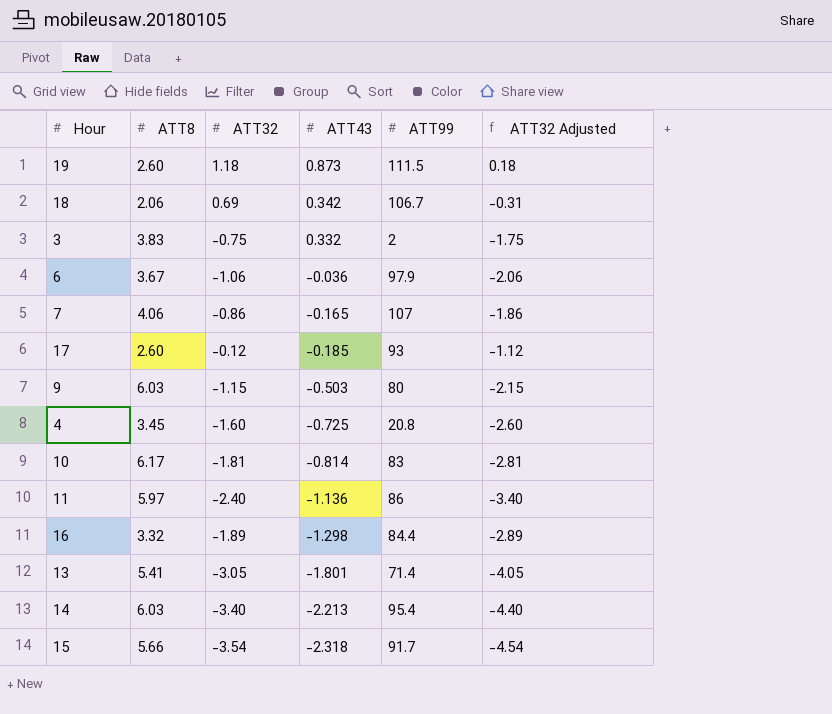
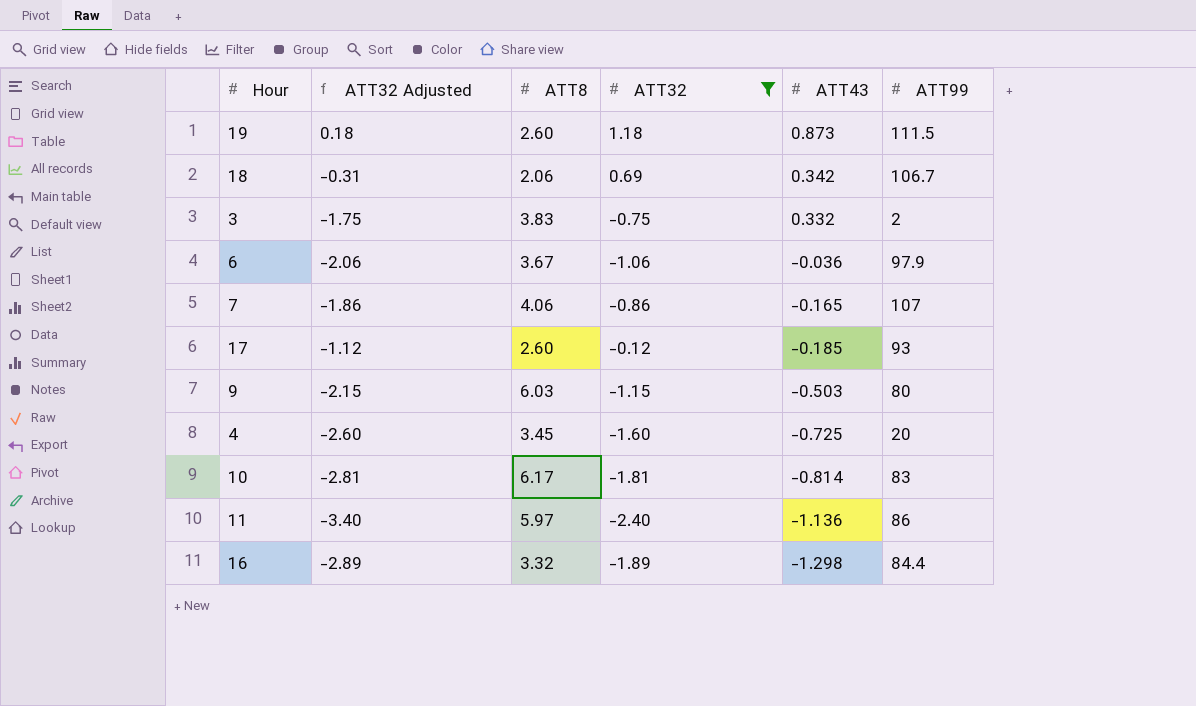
filter: none -> ATT32 >= -2.40
column ATT32 Adjusted | position: 6 -> 2
4 | ATT99: 20.8 -> 20

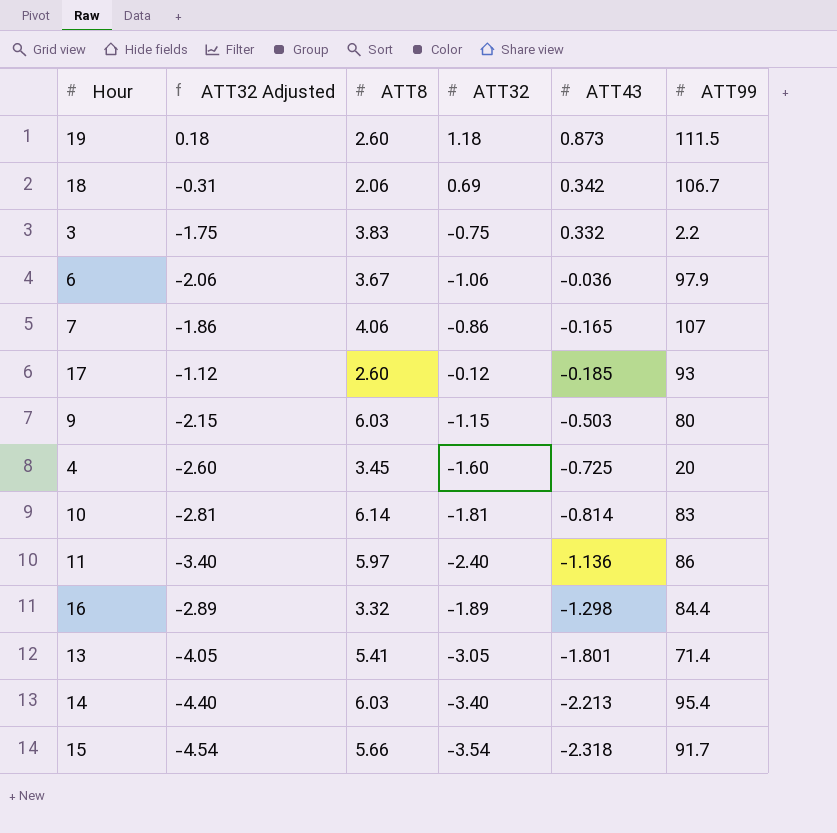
filter: ATT32 >= -2.40 -> none
3 | ATT99: 2 -> 2.2
10 | ATT8: 6.17 -> 6.14

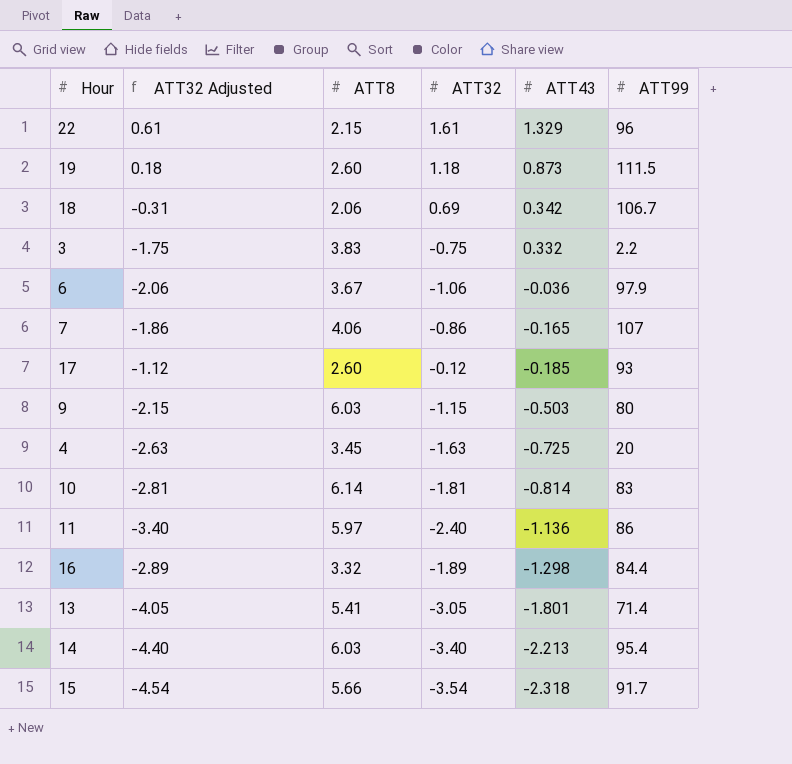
row 22: none -> 0.61 | 2.15 | 1.61 | 1.329 | 96
4 | ATT32 Adjusted: -2.60 -> -2.63
4 | ATT32: -1.60 -> -1.63

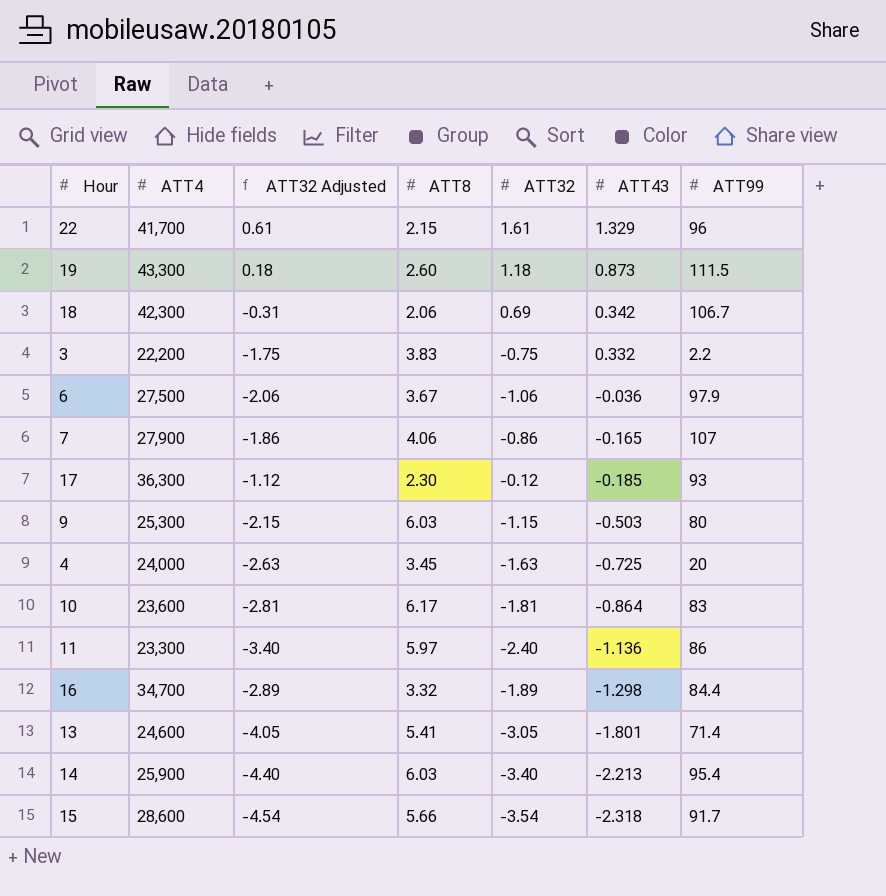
column ATT4 | position: none -> 2
17 | ATT8: 2.60 -> 2.30
10 | ATT8: 6.14 -> 6.17
10 | ATT43: -0.814 -> -0.864

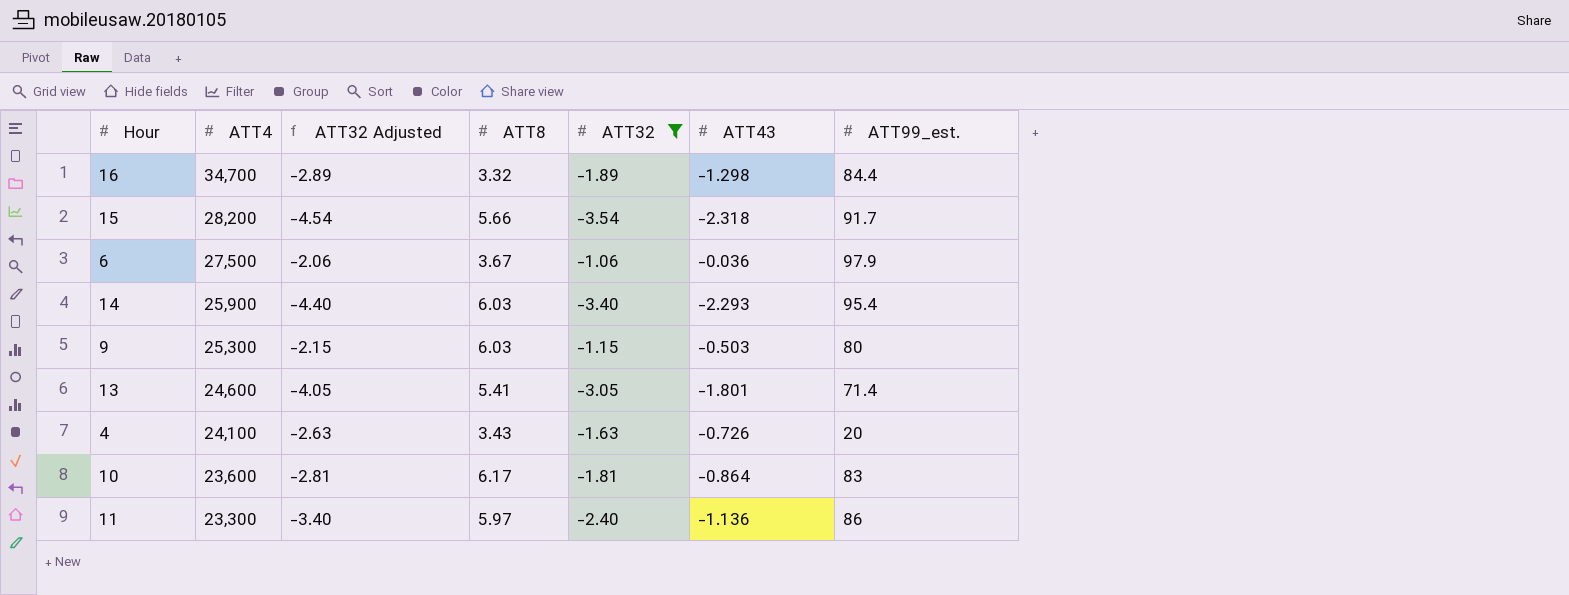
filter: none -> ATT32 <= -1.06
row order: ATT43 descending -> ATT4 descending
column name: ATT99 -> ATT99_est.
15 | ATT4: 28,600 -> 28,200
14 | ATT43: -2.213 -> -2.293
4 | ATT4: 24,000 -> 24,100
4 | ATT8: 3.45 -> 3.43
4 | ATT43: -0.725 -> -0.726

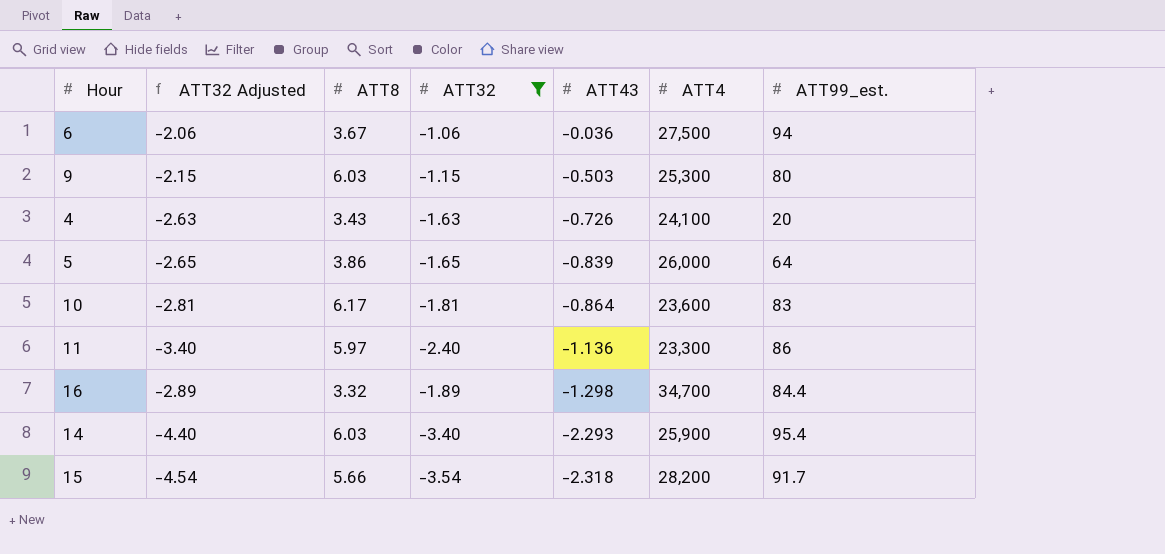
row order: ATT4 descending -> ATT43 descending
column ATT4 | position: 2 -> 6
row 13: 24,600 | -4.05 | 5.41 | -3.05 | -1.801 | 71.4 -> none
6 | ATT99_est.: 97.9 -> 94
row 5: none -> -2.65 | 3.86 | -1.65 | -0.839 | 26,000 | 64

